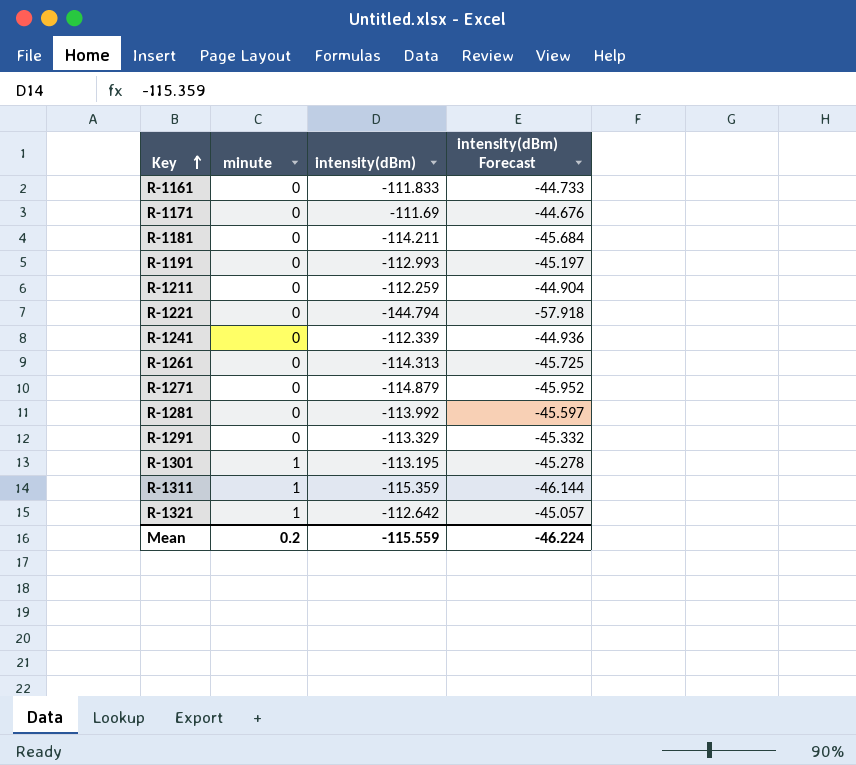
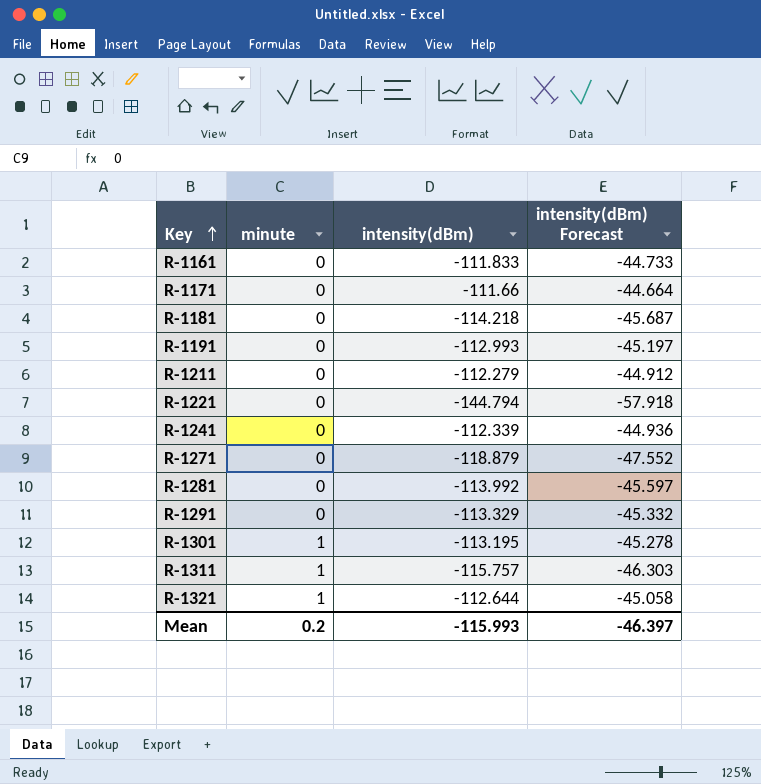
row R-1261: 0 | -114.313 | -45.725 -> none
R-1171 | intensity(dBm): -111.69 -> -111.66
R-1171 | intensity(dBm) Forecast: -44.676 -> -44.664
R-1181 | intensity(dBm): -114.211 -> -114.218
R-1181 | intensity(dBm) Forecast: -45.684 -> -45.687
R-1211 | intensity(dBm): -112.259 -> -112.279
R-1211 | intensity(dBm) Forecast: -44.904 -> -44.912
R-1271 | intensity(dBm): -114.879 -> -118.879
R-1271 | intensity(dBm) Forecast: -45.952 -> -47.552
R-1311 | intensity(dBm): -115.359 -> -115.757
R-1311 | intensity(dBm) Forecast: -46.144 -> -46.303
R-1321 | intensity(dBm): -112.642 -> -112.644
R-1321 | intensity(dBm) Forecast: -45.057 -> -45.058
Mean | intensity(dBm): -115.559 -> -115.993
Mean | intensity(dBm) Forecast: -46.224 -> -46.397

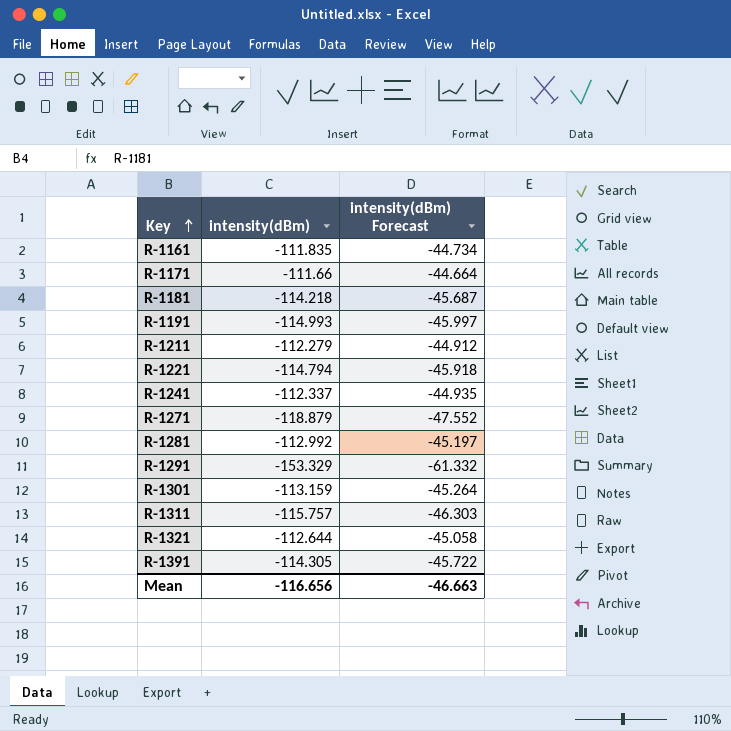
column minute | position: 2 -> none
R-1161 | intensity(dBm): -111.833 -> -111.835
R-1161 | intensity(dBm) Forecast: -44.733 -> -44.734
R-1191 | intensity(dBm): -112.993 -> -114.993
R-1191 | intensity(dBm) Forecast: -45.197 -> -45.997
R-1221 | intensity(dBm): -144.794 -> -114.794
R-1221 | intensity(dBm) Forecast: -57.918 -> -45.918
R-1241 | intensity(dBm): -112.339 -> -112.337
R-1241 | intensity(dBm) Forecast: -44.936 -> -44.935
R-1281 | intensity(dBm): -113.992 -> -112.992
R-1281 | intensity(dBm) Forecast: -45.597 -> -45.197
R-1291 | intensity(dBm): -113.329 -> -153.329
R-1291 | intensity(dBm) Forecast: -45.332 -> -61.332
R-1301 | intensity(dBm): -113.195 -> -113.159
R-1301 | intensity(dBm) Forecast: -45.278 -> -45.264
row R-1391: none -> -114.305 | -45.722
Mean | intensity(dBm): -115.993 -> -116.656
Mean | intensity(dBm) Forecast: -46.397 -> -46.663

